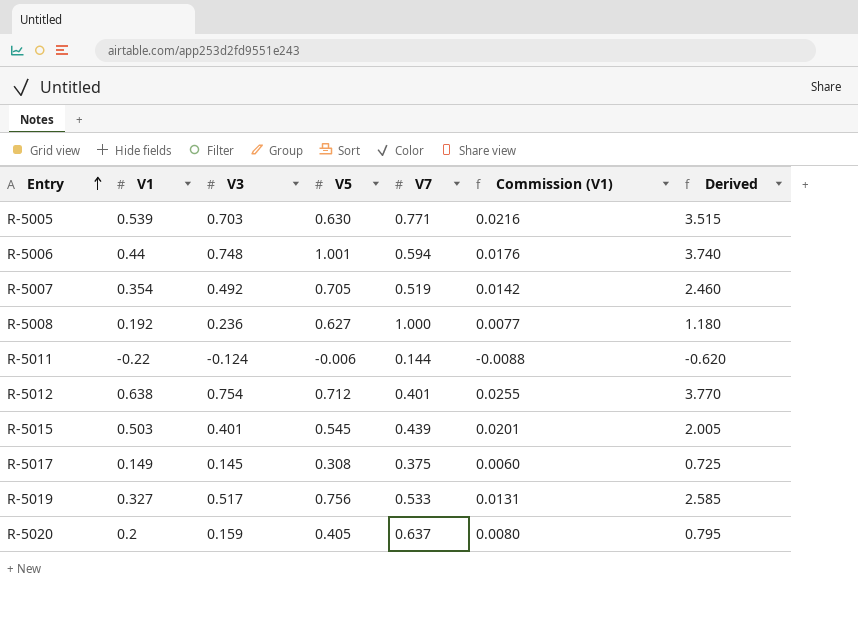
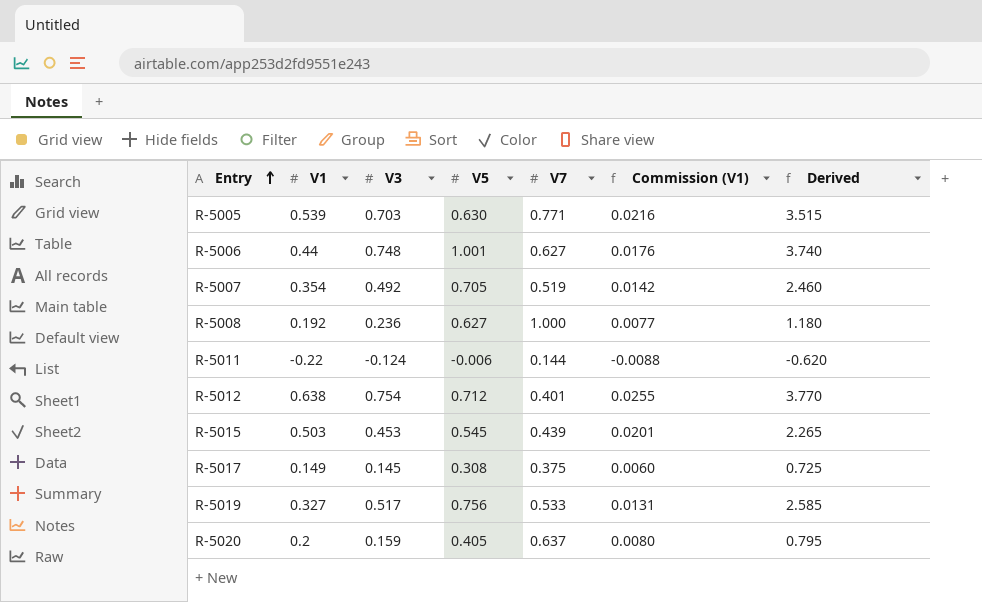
R-5006 | V7: 0.594 -> 0.627
R-5015 | V3: 0.401 -> 0.453
R-5015 | Derived: 2.005 -> 2.265

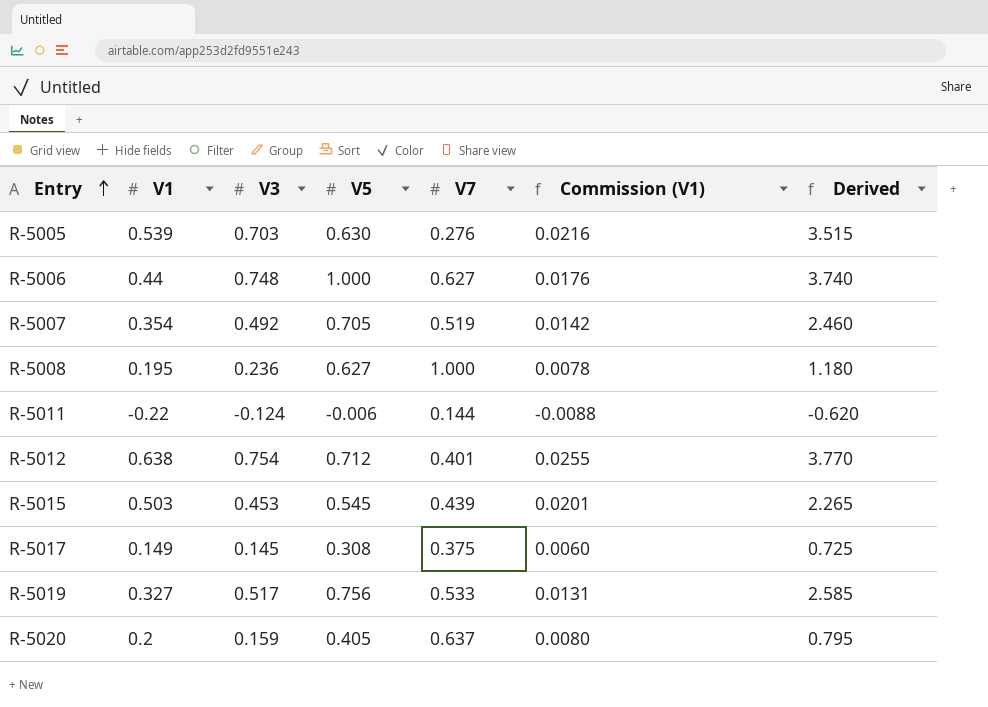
R-5005 | V7: 0.771 -> 0.276
R-5006 | V5: 1.001 -> 1.000
R-5008 | V1: 0.192 -> 0.195
R-5008 | Commission (V1): 0.0077 -> 0.0078

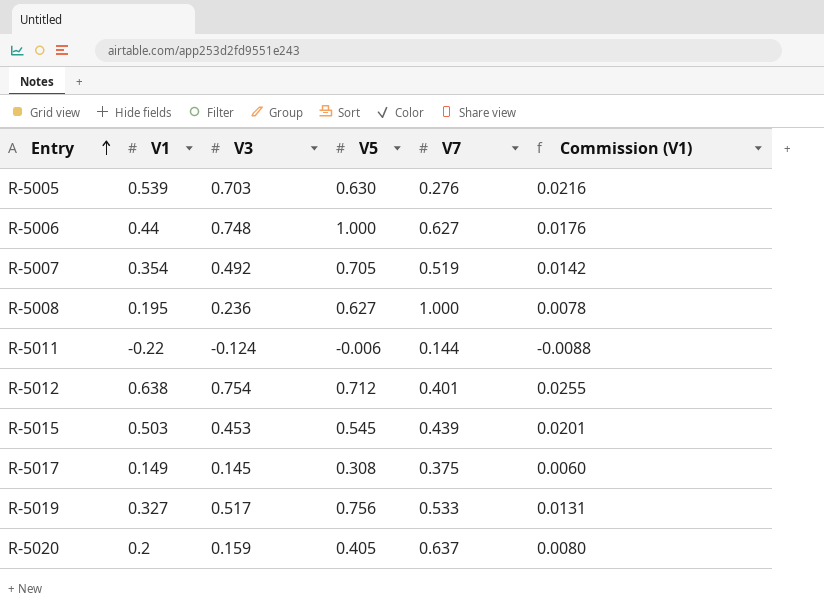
column Derived | formula: [V3] * 5 -> none

